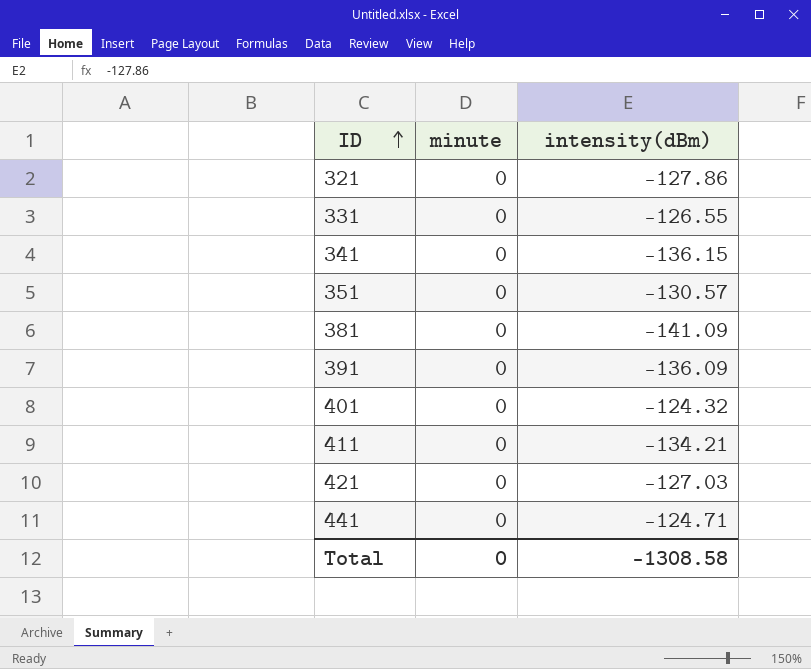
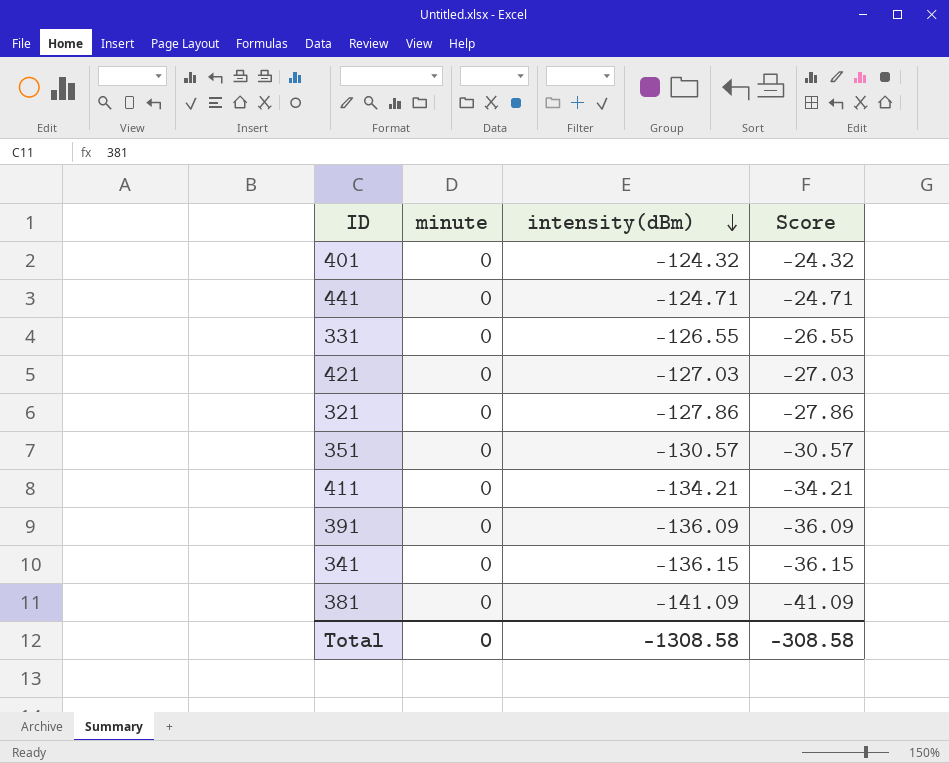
row order: ID ascending -> intensity(dBm) descending
column Score | formula: none -> [intensity(dBm)] + 100

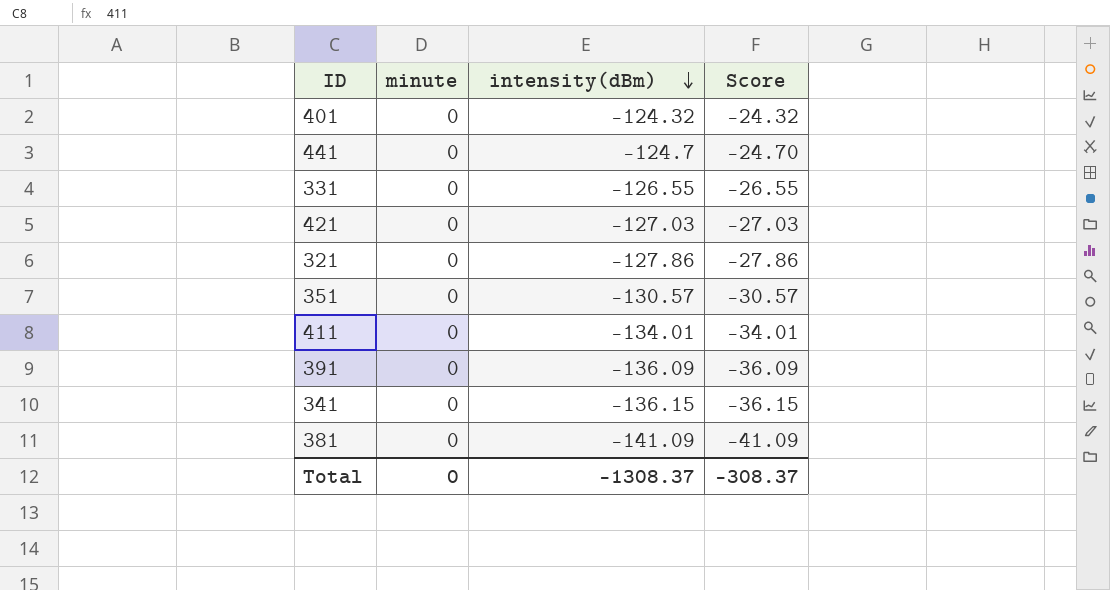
441 | intensity(dBm): -124.71 -> -124.7
441 | Score: -24.71 -> -24.70
411 | intensity(dBm): -134.21 -> -134.01
411 | Score: -34.21 -> -34.01
Total | intensity(dBm): -1308.58 -> -1308.37
Total | Score: -308.58 -> -308.37

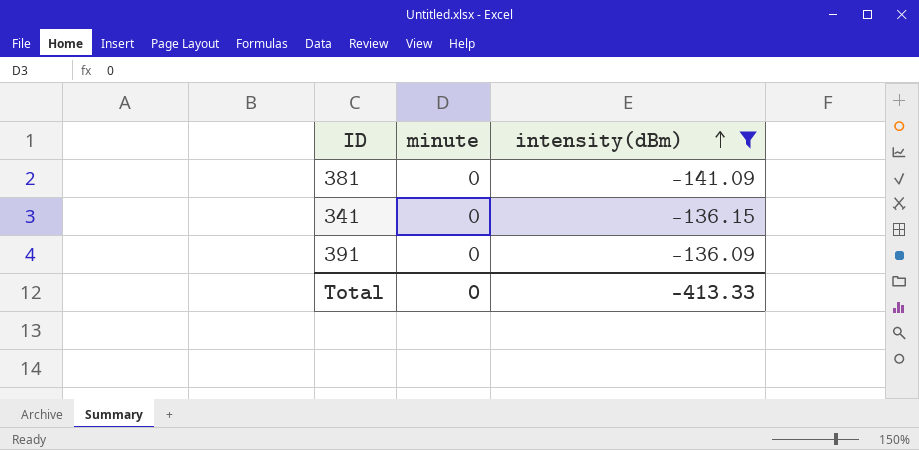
filter: none -> intensity(dBm) <= -136.09
row order: intensity(dBm) descending -> intensity(dBm) ascending
column Score | formula: [intensity(dBm)] + 100 -> none
Total | intensity(dBm): -1308.37 -> -413.33

